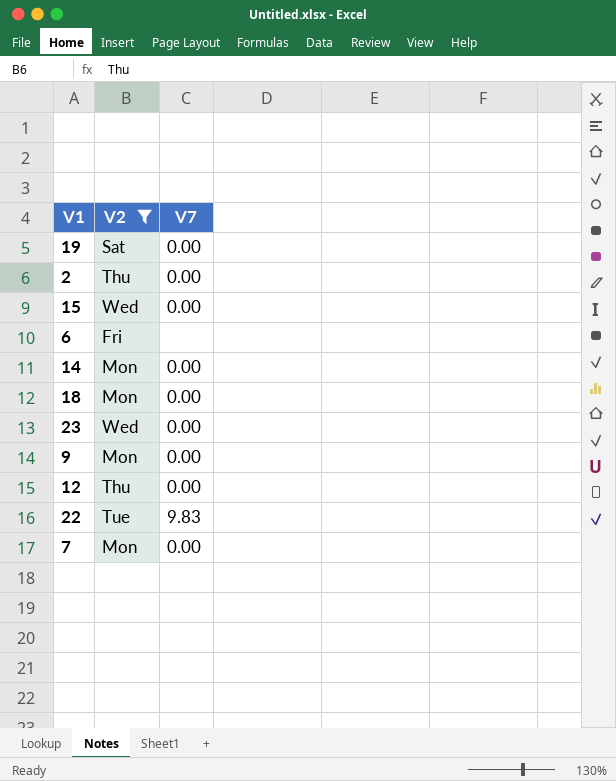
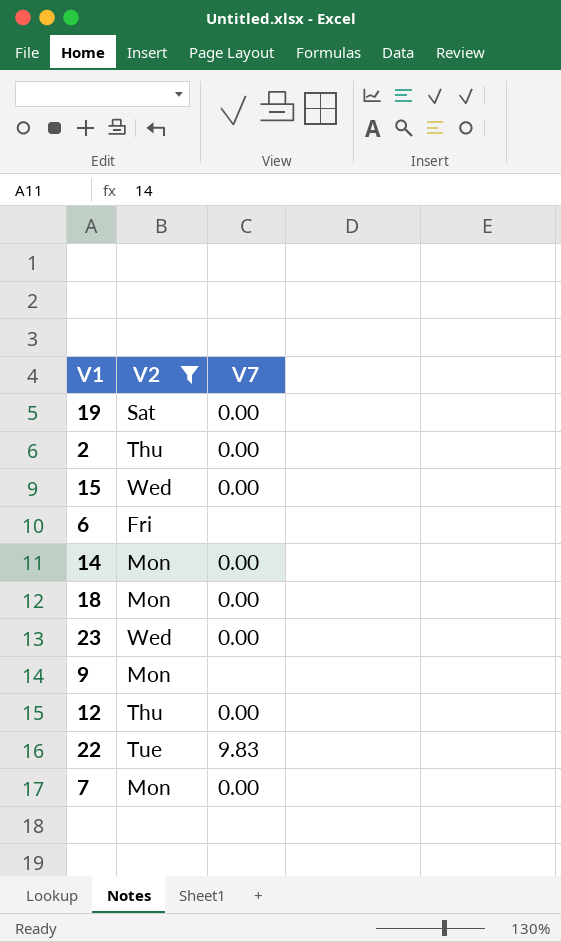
9 | V7: 0.00 -> none

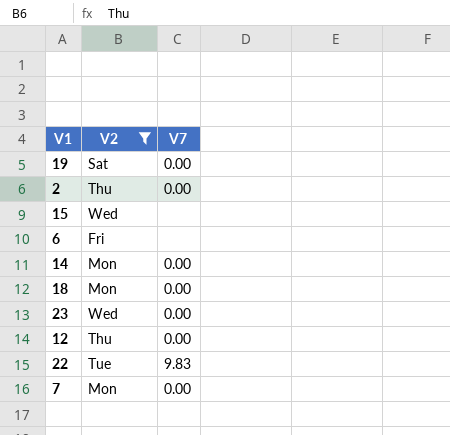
row 9: Mon | none -> none
15 | V7: 0.00 -> none

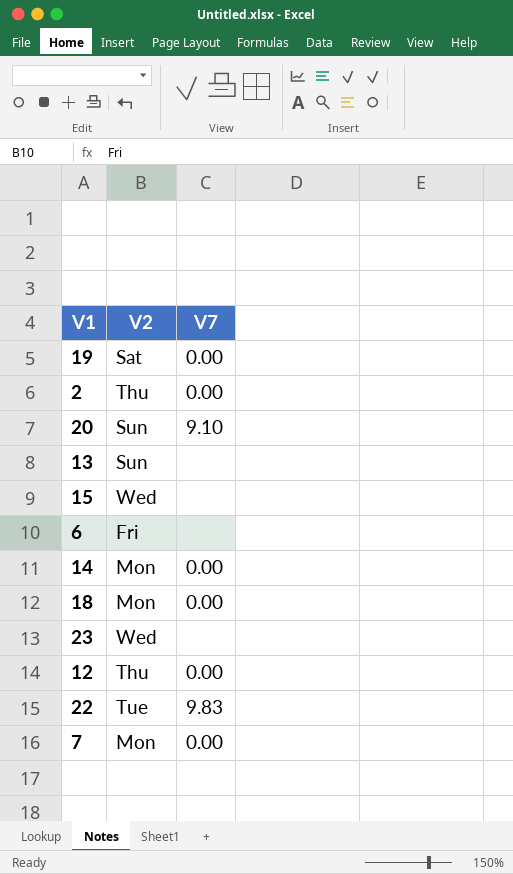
filter: V2 != Sun -> none
23 | V7: 0.00 -> none

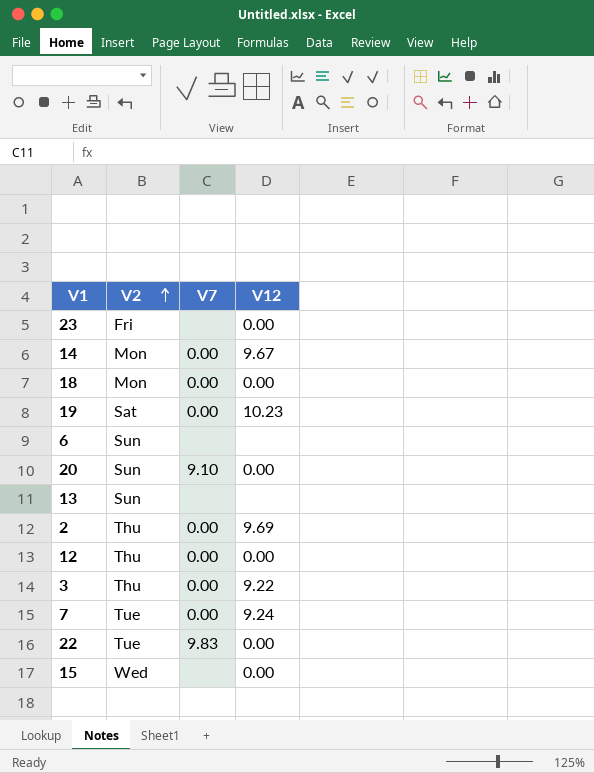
row order: none -> V2 ascending
column V12 | position: none -> 4
23 | V2: Wed -> Fri
6 | V2: Fri -> Sun
row 3: none -> Thu | 0.00 | 9.22
7 | V2: Mon -> Tue

